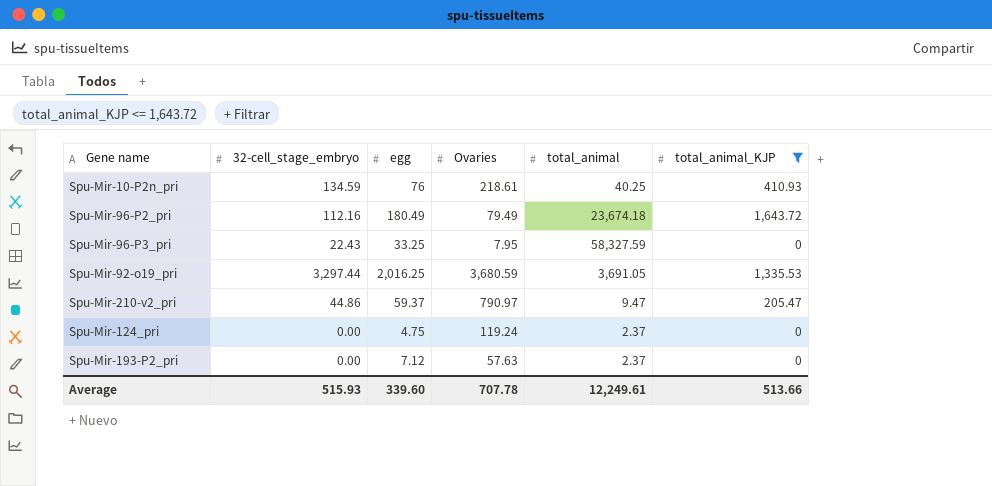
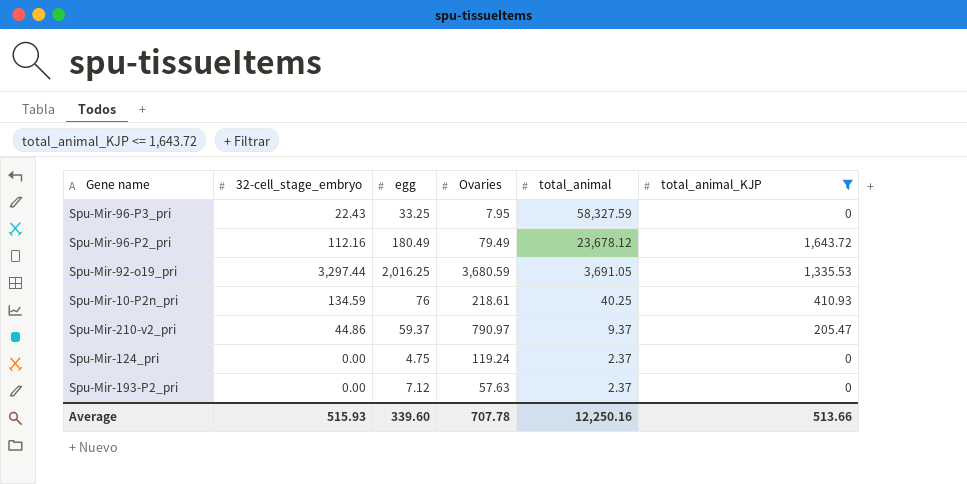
row order: none -> total_animal descending
Spu-Mir-96-P2_pri | total_animal: 23,674.18 -> 23,678.12
Spu-Mir-210-v2_pri | total_animal: 9.47 -> 9.37
Average | total_animal: 12,249.61 -> 12,250.16

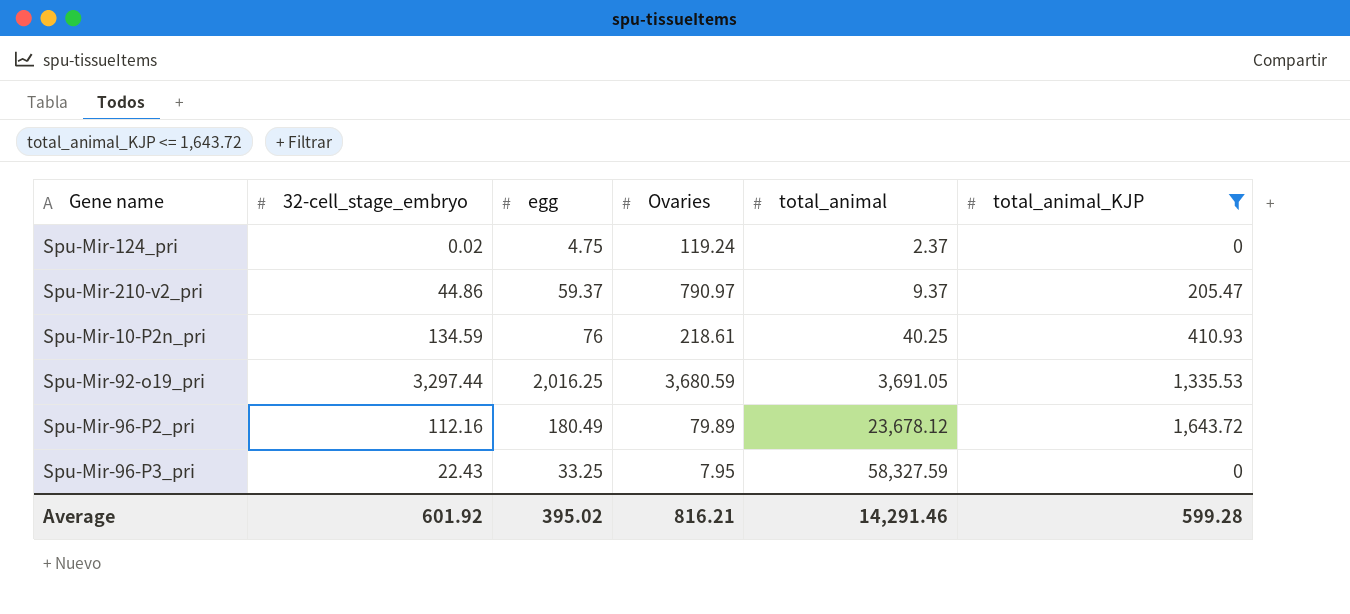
row order: total_animal descending -> total_animal ascending
row Spu-Mir-193-P2_pri: 0.00 | 7.12 | 57.63 | 2.37 | 0 -> none
Spu-Mir-124_pri | 32-cell_stage_embryo: 0.00 -> 0.02
Spu-Mir-96-P2_pri | Ovaries: 79.49 -> 79.89
Average | 32-cell_stage_embryo: 515.93 -> 601.92
Average | egg: 339.60 -> 395.02
Average | Ovaries: 707.78 -> 816.21
Average | total_animal: 12,250.16 -> 14,291.46
Average | total_animal_KJP: 513.66 -> 599.28

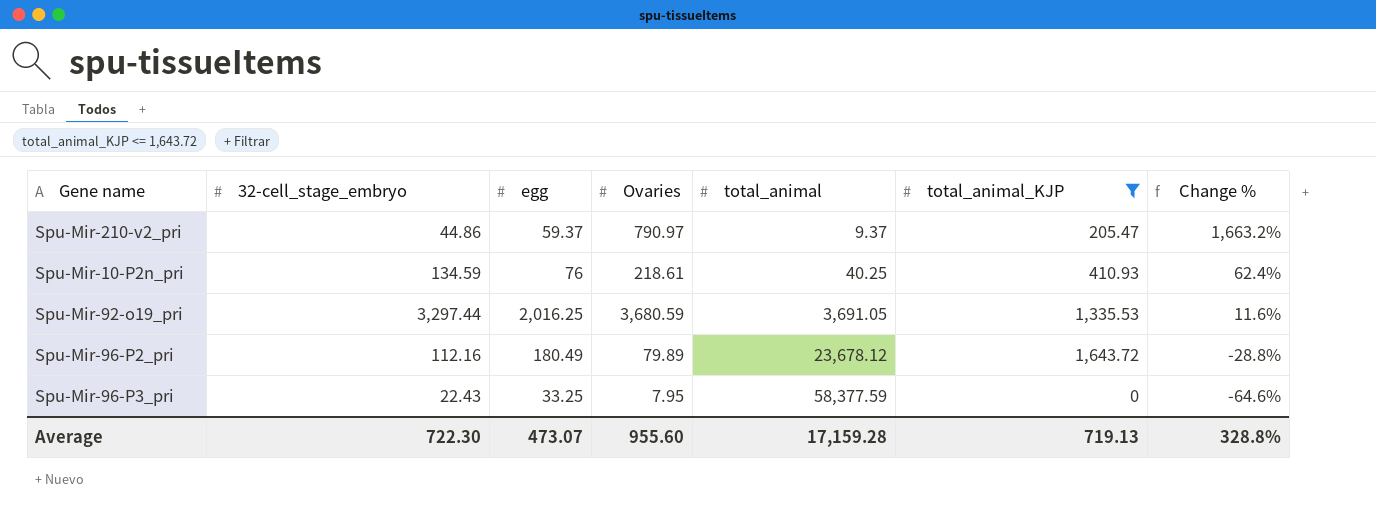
column Change % | formula: none -> ([Ovaries] - [32-cell_stage_embryo]) / [32-cell_stage_embryo]
row Spu-Mir-124_pri: 0.02 | 4.75 | 119.24 | 2.37 | 0 -> none
Spu-Mir-96-P3_pri | total_animal: 58,327.59 -> 58,377.59
Average | 32-cell_stage_embryo: 601.92 -> 722.30
Average | egg: 395.02 -> 473.07
Average | Ovaries: 816.21 -> 955.60
Average | total_animal: 14,291.46 -> 17,159.28
Average | total_animal_KJP: 599.28 -> 719.13

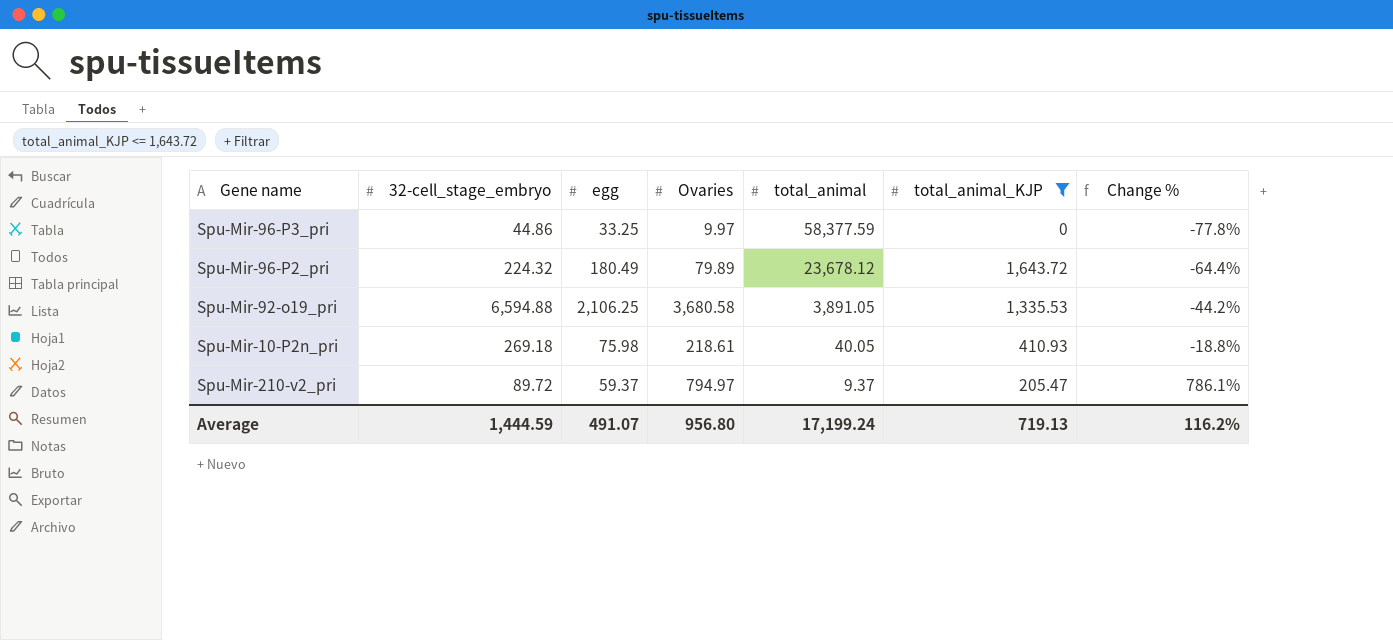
row order: total_animal ascending -> total_animal descending
Spu-Mir-96-P3_pri | 32-cell_stage_embryo: 22.43 -> 44.86
Spu-Mir-96-P3_pri | Ovaries: 7.95 -> 9.97
Spu-Mir-96-P3_pri | Change %: -64.6% -> -77.8%
Spu-Mir-96-P2_pri | 32-cell_stage_embryo: 112.16 -> 224.32
Spu-Mir-96-P2_pri | Change %: -28.8% -> -64.4%
Spu-Mir-92-o19_pri | 32-cell_stage_embryo: 3,297.44 -> 6,594.88
Spu-Mir-92-o19_pri | egg: 2,016.25 -> 2,106.25
Spu-Mir-92-o19_pri | Ovaries: 3,680.59 -> 3,680.58
Spu-Mir-92-o19_pri | total_animal: 3,691.05 -> 3,891.05
Spu-Mir-92-o19_pri | Change %: 11.6% -> -44.2%
Spu-Mir-10-P2n_pri | 32-cell_stage_embryo: 134.59 -> 269.18
Spu-Mir-10-P2n_pri | egg: 76 -> 75.98
Spu-Mir-10-P2n_pri | total_animal: 40.25 -> 40.05
Spu-Mir-10-P2n_pri | Change %: 62.4% -> -18.8%
Spu-Mir-210-v2_pri | 32-cell_stage_embryo: 44.86 -> 89.72
Spu-Mir-210-v2_pri | Ovaries: 790.97 -> 794.97
Spu-Mir-210-v2_pri | Change %: 1,663.2% -> 786.1%
Average | 32-cell_stage_embryo: 722.30 -> 1,444.59
Average | egg: 473.07 -> 491.07
Average | Ovaries: 955.60 -> 956.80
Average | total_animal: 17,159.28 -> 17,199.24
Average | Change %: 328.8% -> 116.2%

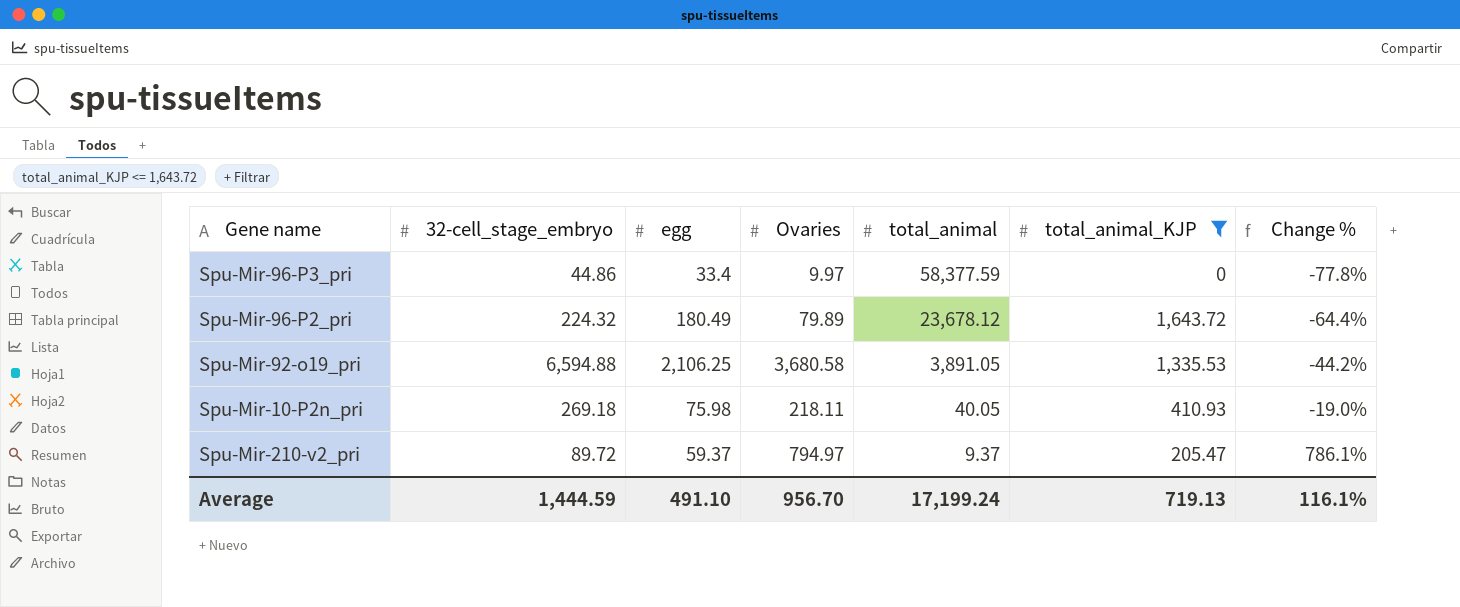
Spu-Mir-96-P3_pri | egg: 33.25 -> 33.4
Spu-Mir-10-P2n_pri | Ovaries: 218.61 -> 218.11
Spu-Mir-10-P2n_pri | Change %: -18.8% -> -19.0%
Average | egg: 491.07 -> 491.10
Average | Ovaries: 956.80 -> 956.70
Average | Change %: 116.2% -> 116.1%

